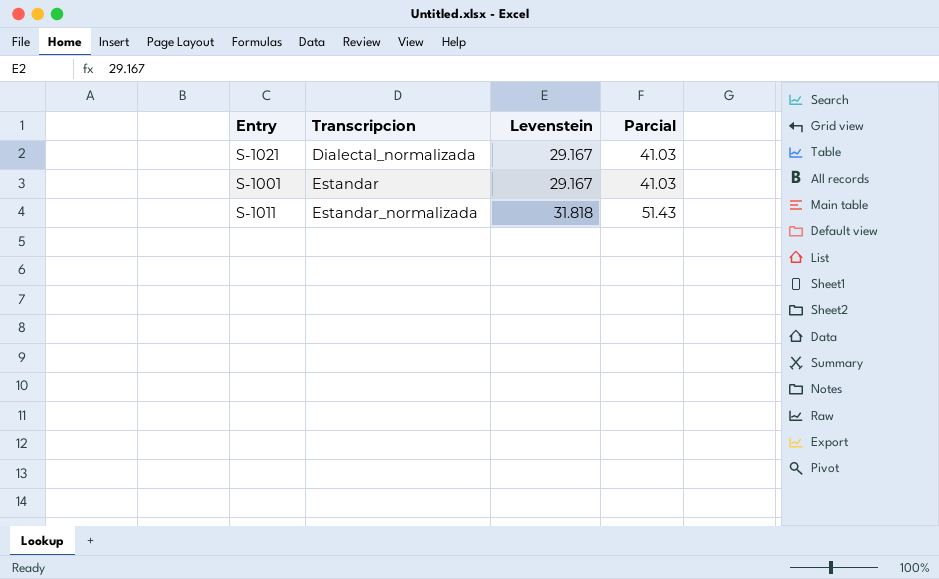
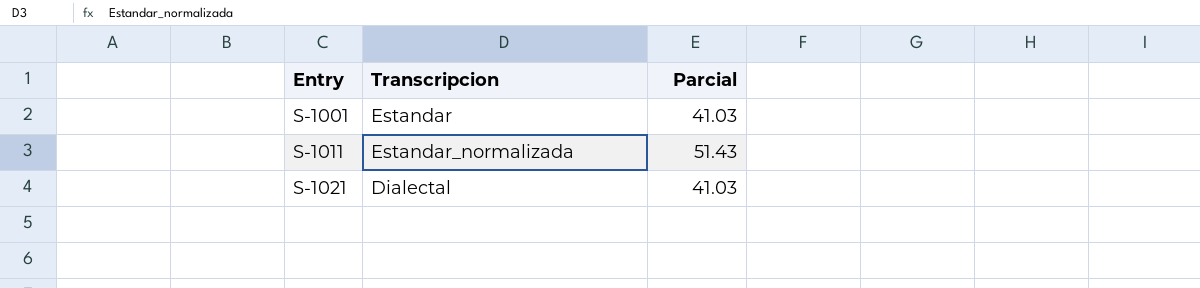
row order: Transcripcion ascending -> Entry ascending
column Levenstein | position: 3 -> none
S-1021 | Transcripcion: Dialectal_normalizada -> Dialectal

